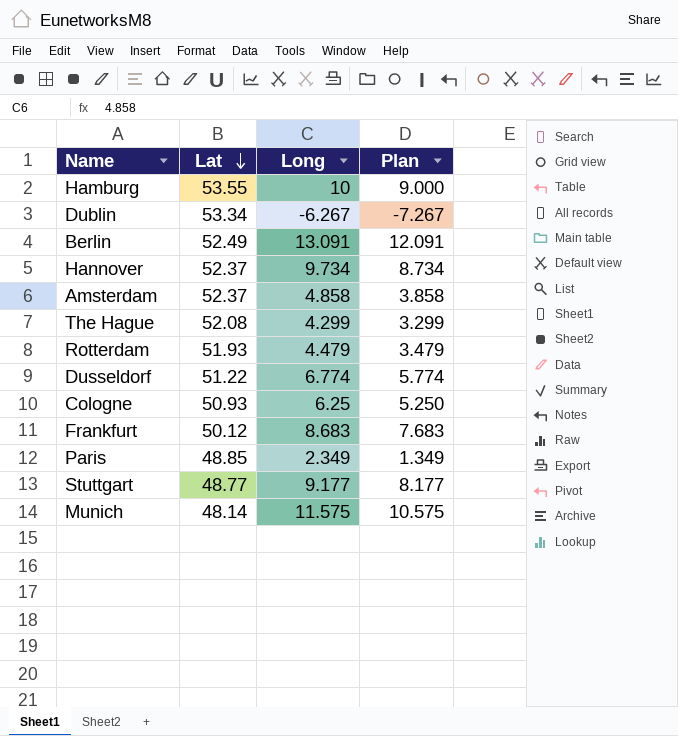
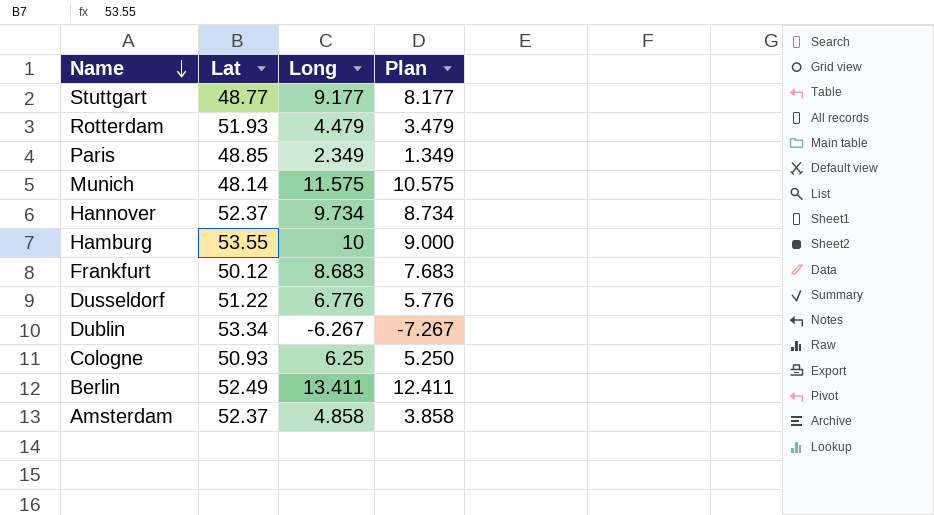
row order: Lat descending -> Name descending
row The Hague: 52.08 | 4.299 | 3.299 -> none
Dusseldorf | Long: 6.774 -> 6.776
Dusseldorf | Plan: 5.774 -> 5.776
Berlin | Long: 13.091 -> 13.411
Berlin | Plan: 12.091 -> 12.411

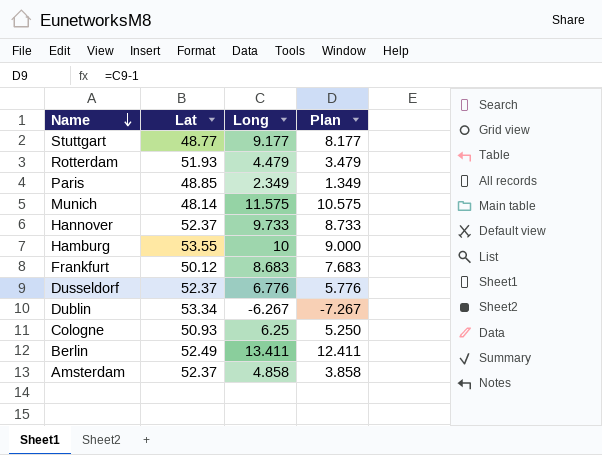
Hannover | Long: 9.734 -> 9.733
Hannover | Plan: 8.734 -> 8.733
Dusseldorf | Lat: 51.22 -> 52.37

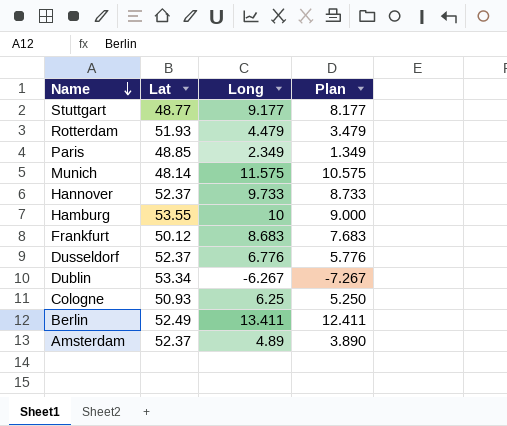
Amsterdam | Long: 4.858 -> 4.89
Amsterdam | Plan: 3.858 -> 3.890

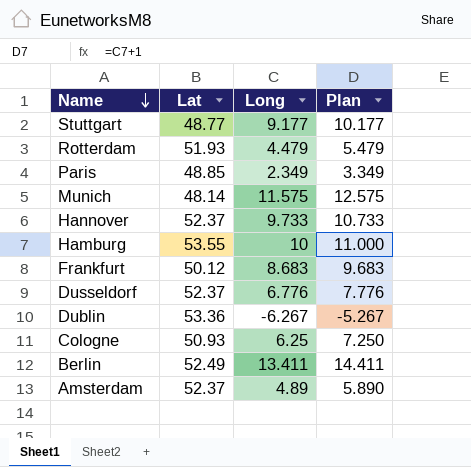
column Plan | formula: [Long] - 1 -> [Long] + 1
Dublin | Lat: 53.34 -> 53.36

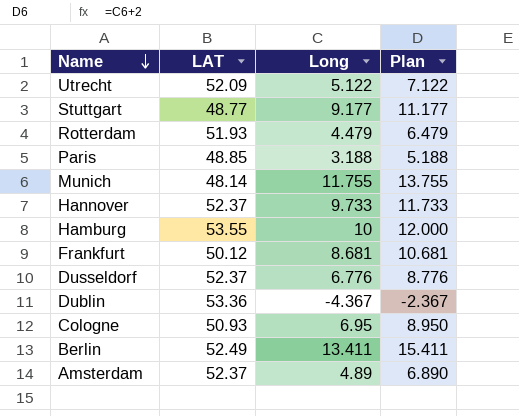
column name: Lat -> LAT
column Plan | formula: [Long] + 1 -> [Long] + 2
row Utrecht: none -> 52.09 | 5.122 | 7.122
Paris | Long: 2.349 -> 3.188
Munich | Long: 11.575 -> 11.755
Frankfurt | Long: 8.683 -> 8.681
Dublin | Long: -6.267 -> -4.367
Cologne | Long: 6.25 -> 6.95

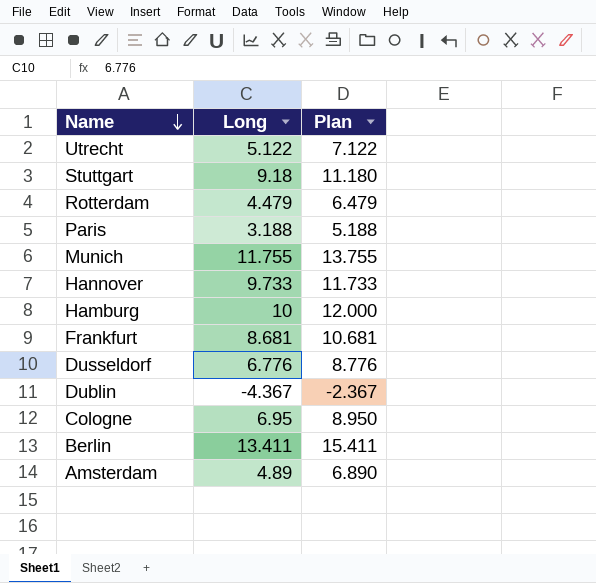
column LAT | position: 2 -> none
Stuttgart | Long: 9.177 -> 9.18
Stuttgart | Plan: 11.177 -> 11.180

